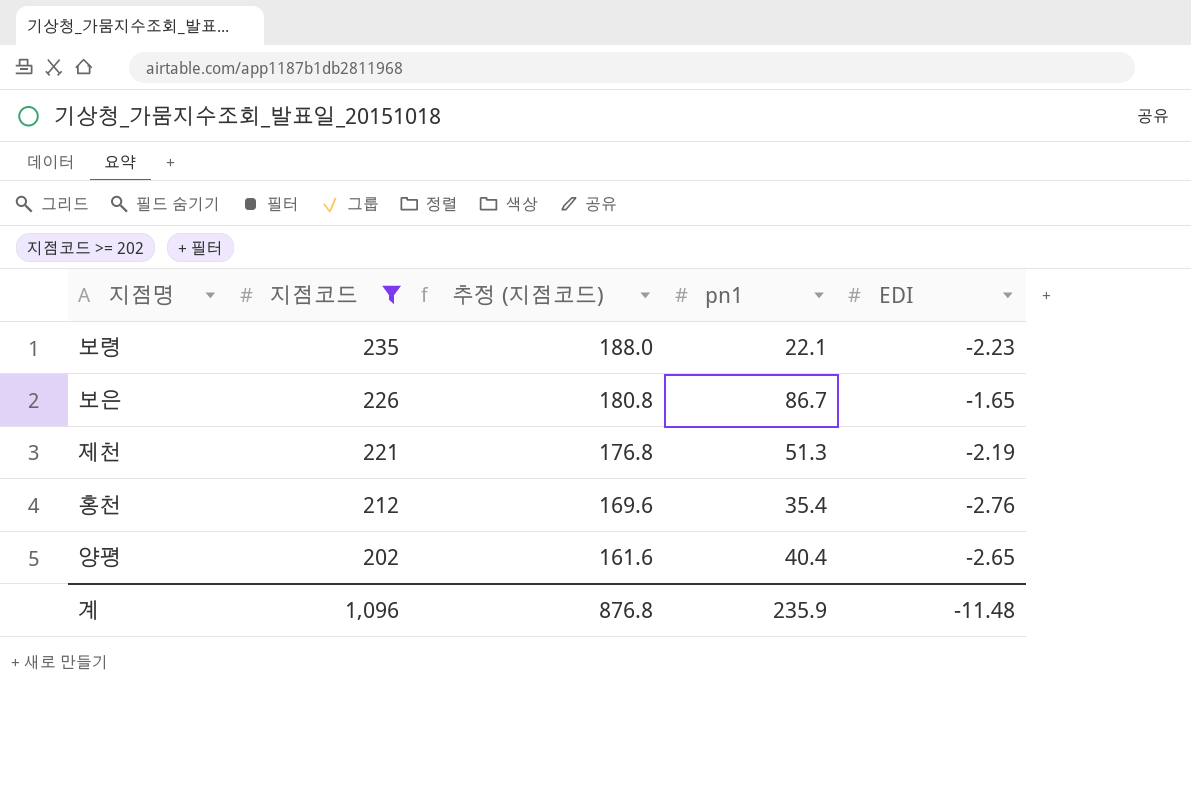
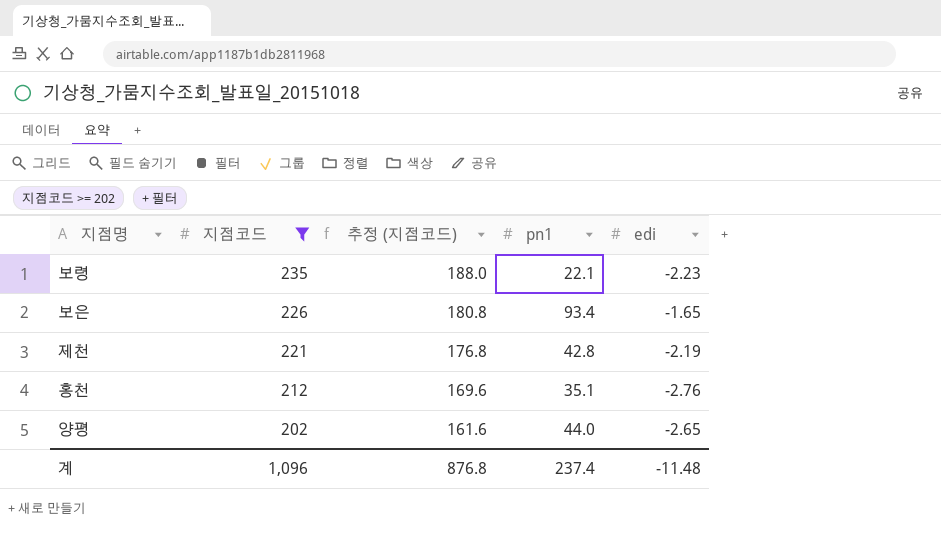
column name: EDI -> edi
보은 | pn1: 86.7 -> 93.4
제천 | pn1: 51.3 -> 42.8
홍천 | pn1: 35.4 -> 35.1
양평 | pn1: 40.4 -> 44.0
계 | pn1: 235.9 -> 237.4

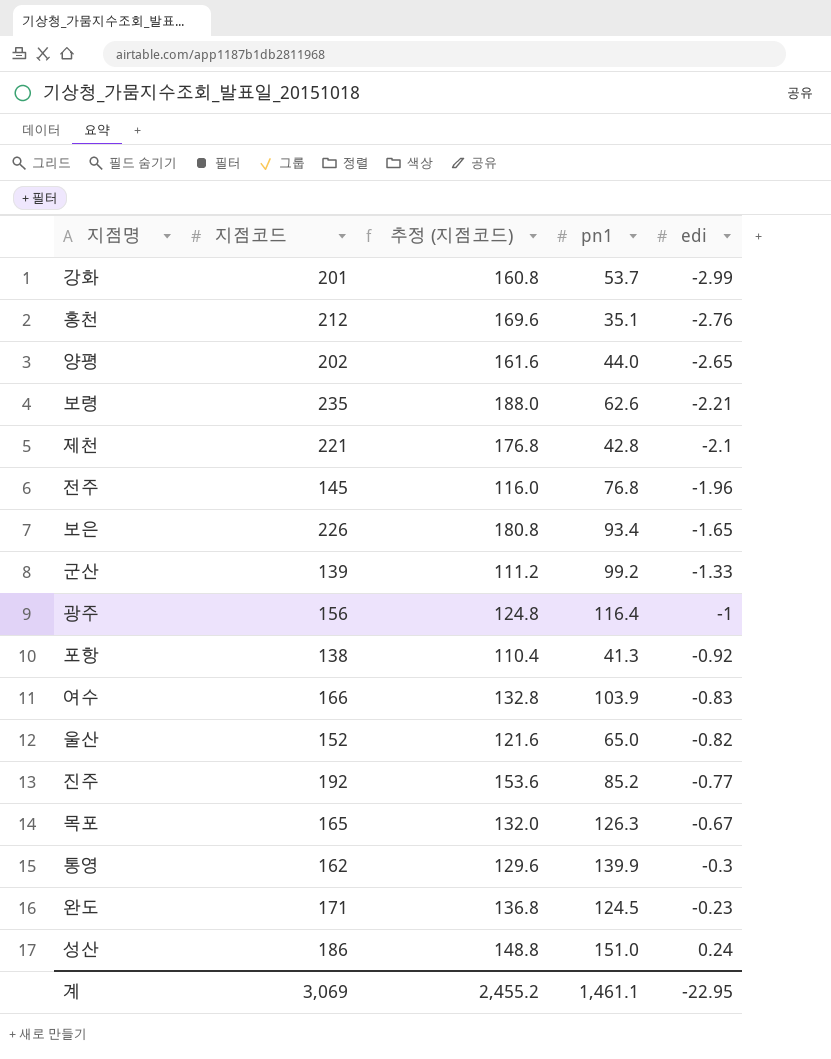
filter: 지점코드 >= 202 -> none
row order: 지점코드 descending -> edi ascending
보령 | pn1: 22.1 -> 62.6
보령 | edi: -2.23 -> -2.21
제천 | edi: -2.19 -> -2.1
계 | 지점코드: 1,096 -> 3,069
계 | 추정 (지점코드): 876.8 -> 2,455.2
계 | pn1: 237.4 -> 1,461.1
계 | edi: -11.48 -> -22.95

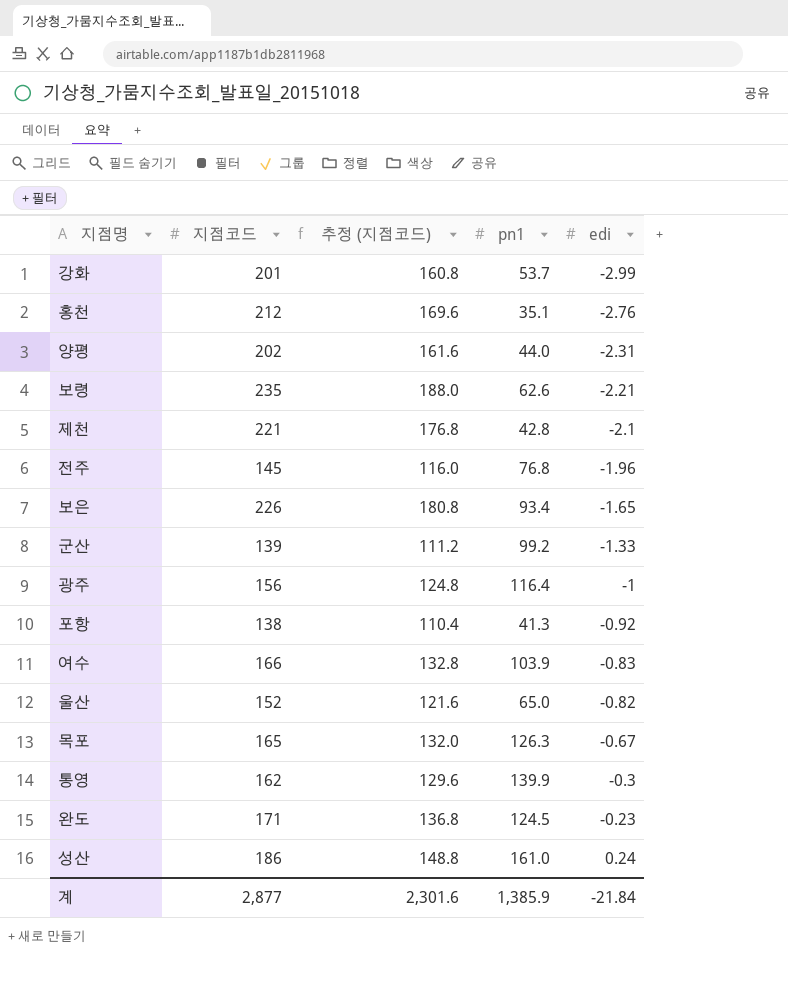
row 진주: 192 | 153.6 | 85.2 | -0.77 -> none
양평 | edi: -2.65 -> -2.31
성산 | pn1: 151.0 -> 161.0
계 | 지점코드: 3,069 -> 2,877
계 | 추정 (지점코드): 2,455.2 -> 2,301.6
계 | pn1: 1,461.1 -> 1,385.9
계 | edi: -22.95 -> -21.84

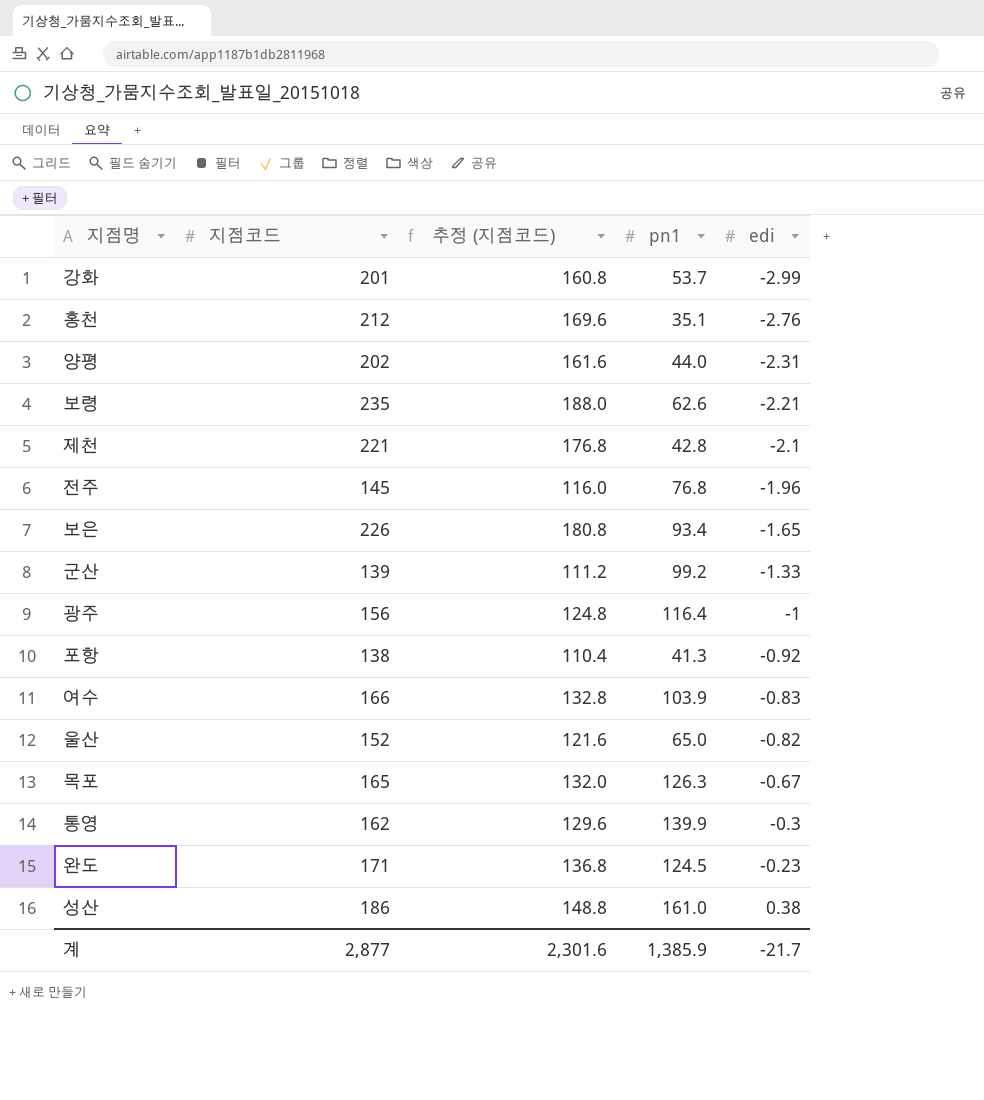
성산 | edi: 0.24 -> 0.38
계 | edi: -21.84 -> -21.7

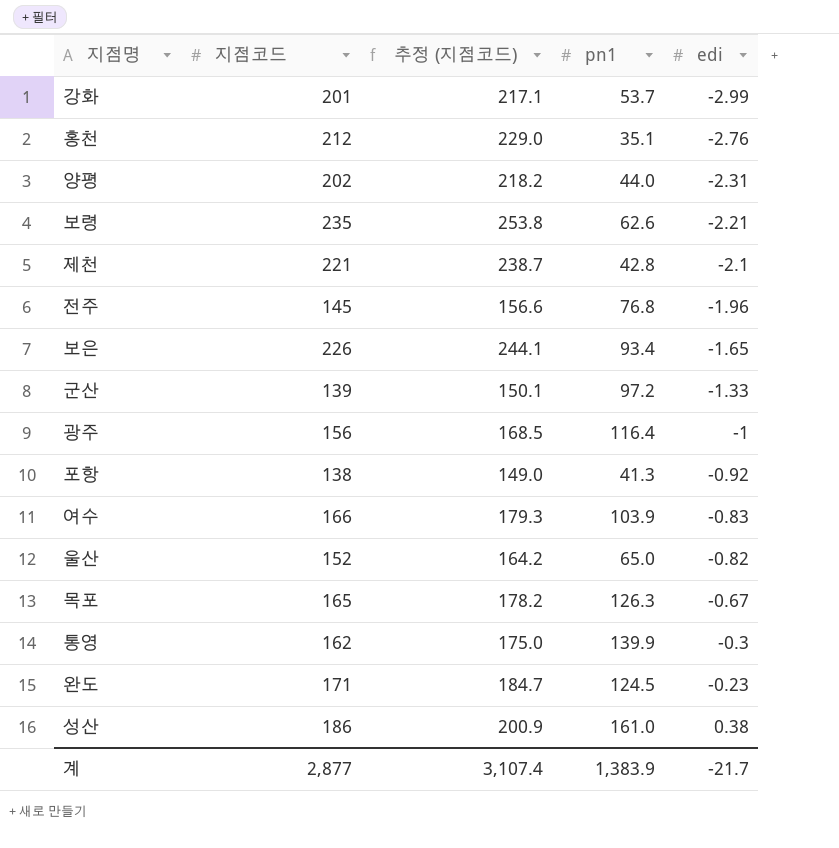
column 추정 (지점코드) | formula: [지점코드] * 0.8 -> [지점코드] * 1.08
군산 | pn1: 99.2 -> 97.2
계 | 추정 (지점코드): 2,301.6 -> 3,107.4
계 | pn1: 1,385.9 -> 1,383.9

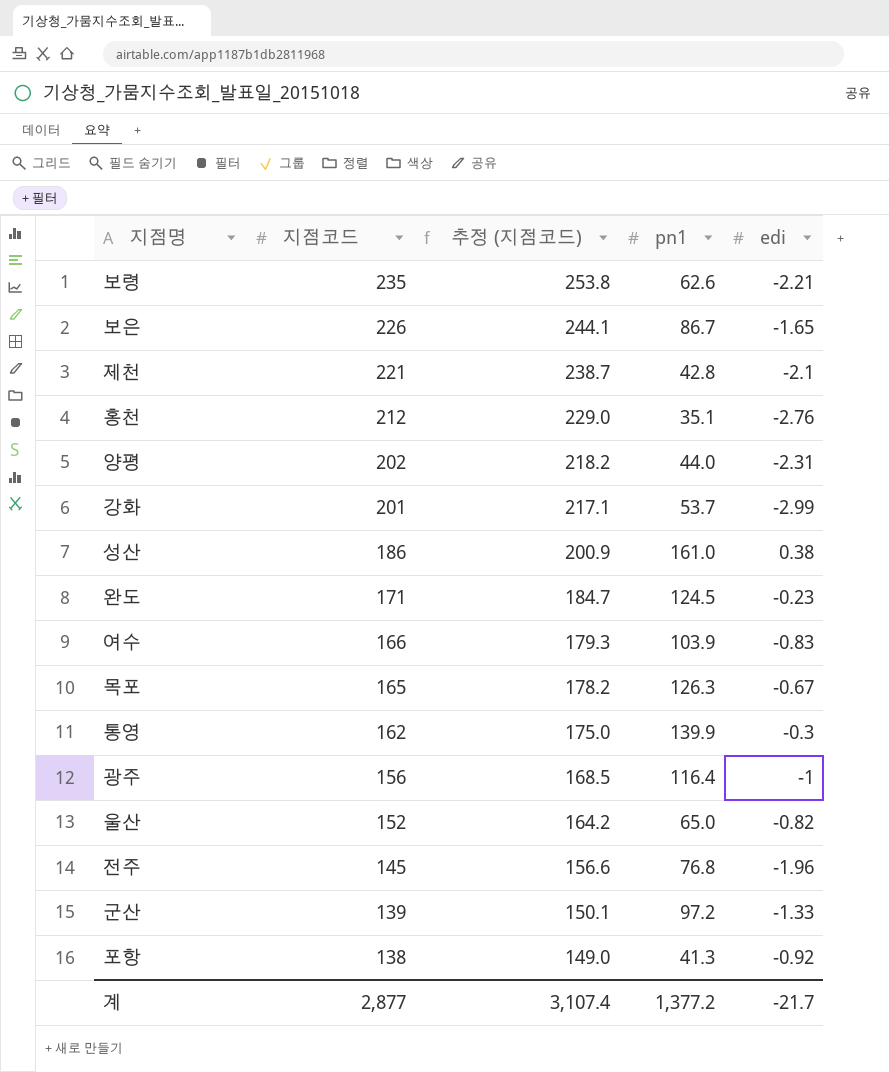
row order: edi ascending -> 지점코드 descending
보은 | pn1: 93.4 -> 86.7
계 | pn1: 1,383.9 -> 1,377.2

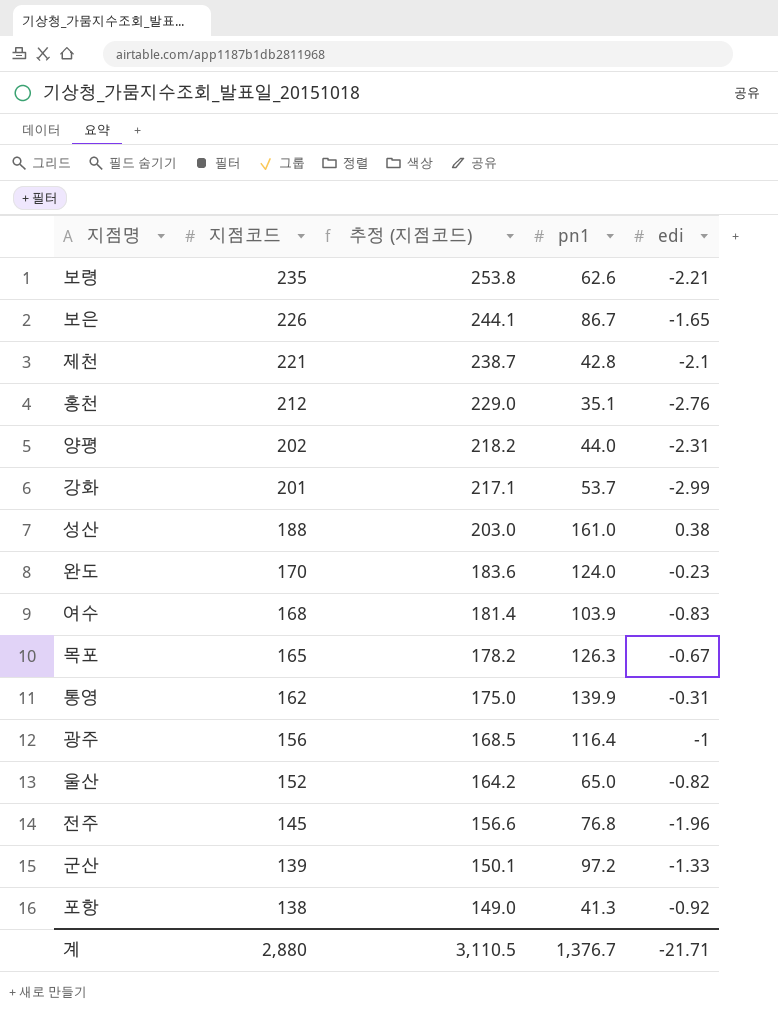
성산 | 지점코드: 186 -> 188
성산 | 추정 (지점코드): 200.9 -> 203.0
완도 | 지점코드: 171 -> 170
완도 | 추정 (지점코드): 184.7 -> 183.6
완도 | pn1: 124.5 -> 124.0
여수 | 지점코드: 166 -> 168
여수 | 추정 (지점코드): 179.3 -> 181.4
통영 | edi: -0.3 -> -0.31
계 | 지점코드: 2,877 -> 2,880
계 | 추정 (지점코드): 3,107.4 -> 3,110.5
계 | pn1: 1,377.2 -> 1,376.7
계 | edi: -21.7 -> -21.71

